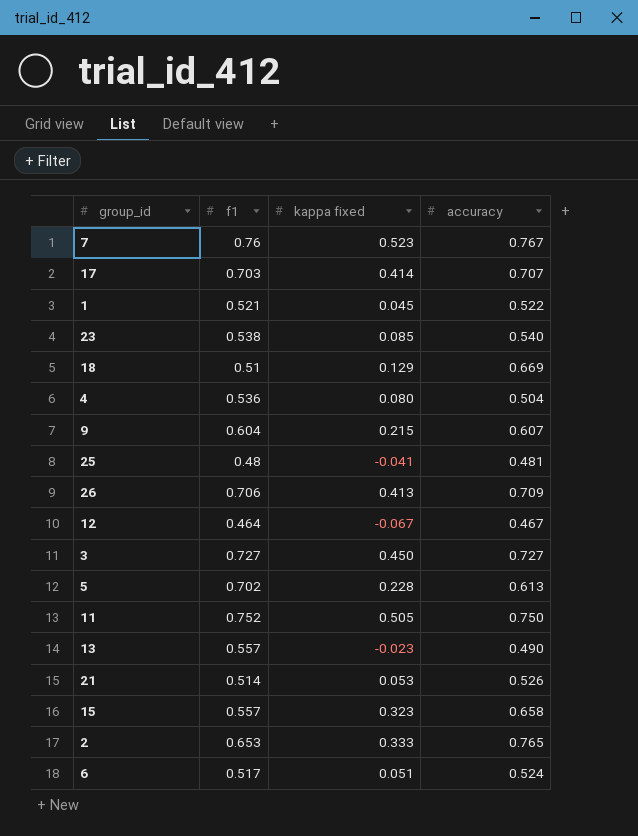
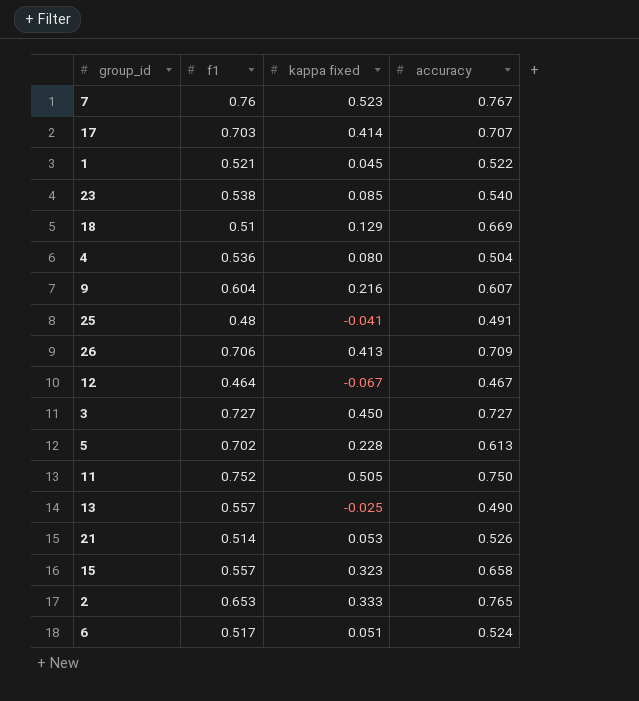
9 | kappa fixed: 0.215 -> 0.216
25 | accuracy: 0.481 -> 0.491
13 | kappa fixed: -0.023 -> -0.025

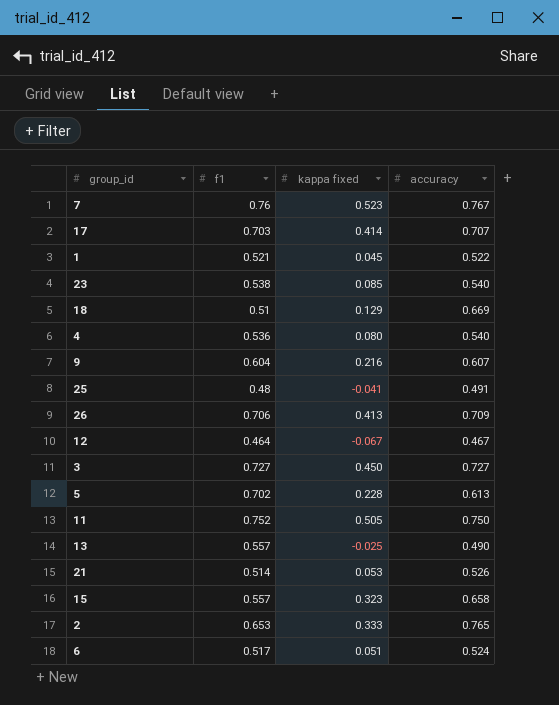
4 | accuracy: 0.504 -> 0.540

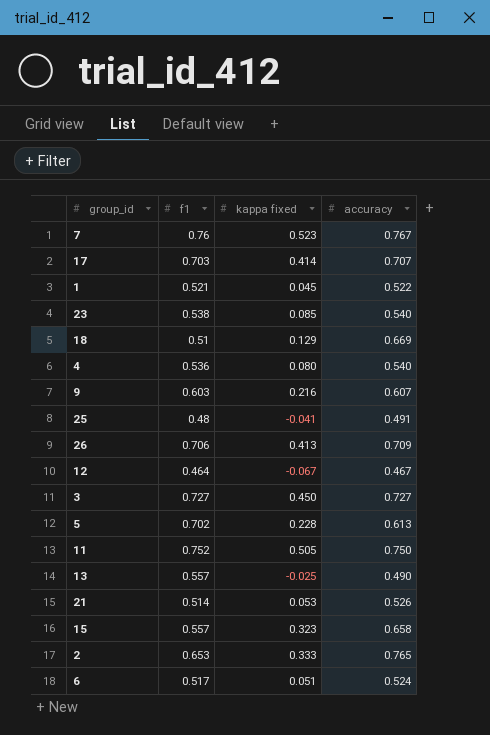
9 | f1: 0.604 -> 0.603

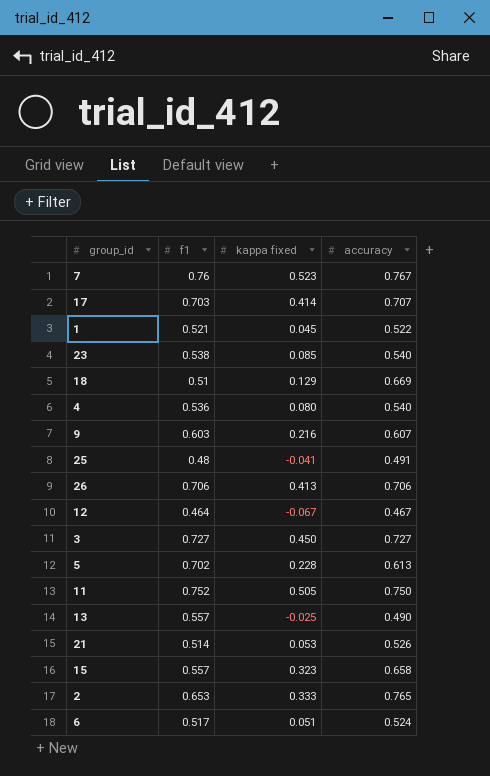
26 | accuracy: 0.709 -> 0.706

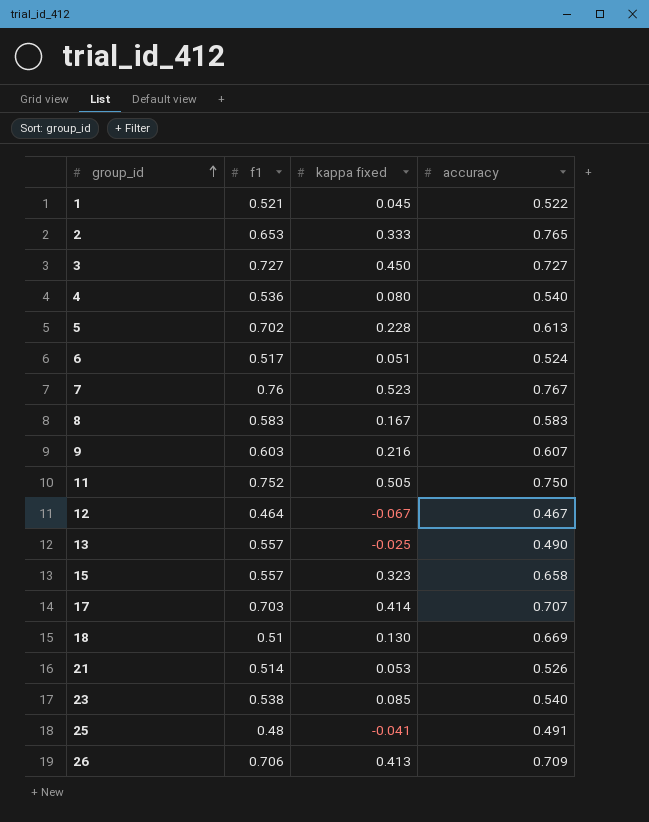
row order: none -> group_id ascending
row 8: none -> 0.583 | 0.167 | 0.583
18 | kappa fixed: 0.129 -> 0.130
26 | accuracy: 0.706 -> 0.709

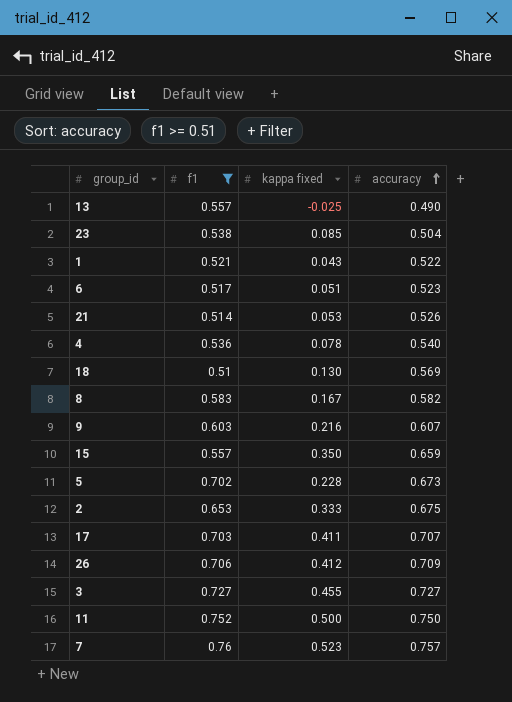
filter: none -> f1 >= 0.51
row order: group_id ascending -> accuracy ascending
23 | accuracy: 0.540 -> 0.504
1 | kappa fixed: 0.045 -> 0.043
6 | accuracy: 0.524 -> 0.523
4 | kappa fixed: 0.080 -> 0.078
18 | accuracy: 0.669 -> 0.569
8 | accuracy: 0.583 -> 0.582
15 | kappa fixed: 0.323 -> 0.350
15 | accuracy: 0.658 -> 0.659
5 | accuracy: 0.613 -> 0.673
2 | accuracy: 0.765 -> 0.675
17 | kappa fixed: 0.414 -> 0.411
26 | kappa fixed: 0.413 -> 0.412
3 | kappa fixed: 0.450 -> 0.455
11 | kappa fixed: 0.505 -> 0.500
7 | accuracy: 0.767 -> 0.757

